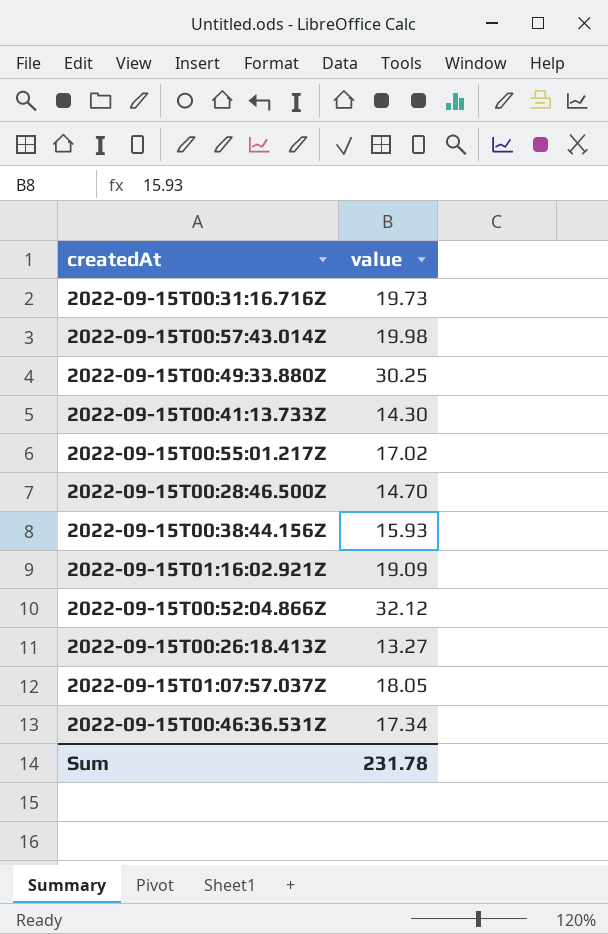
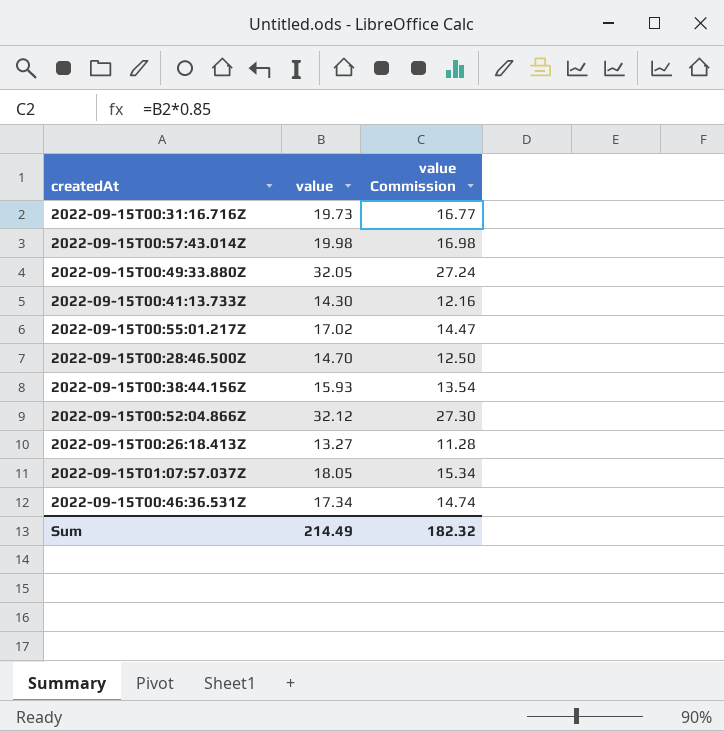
column value Commission | formula: none -> [value] * 0.85
row 2022-09-15T01:16:02.921Z: 19.09 -> none
2022-09-15T00:49:33.880Z | value: 30.25 -> 32.05
Sum | value: 231.78 -> 214.49

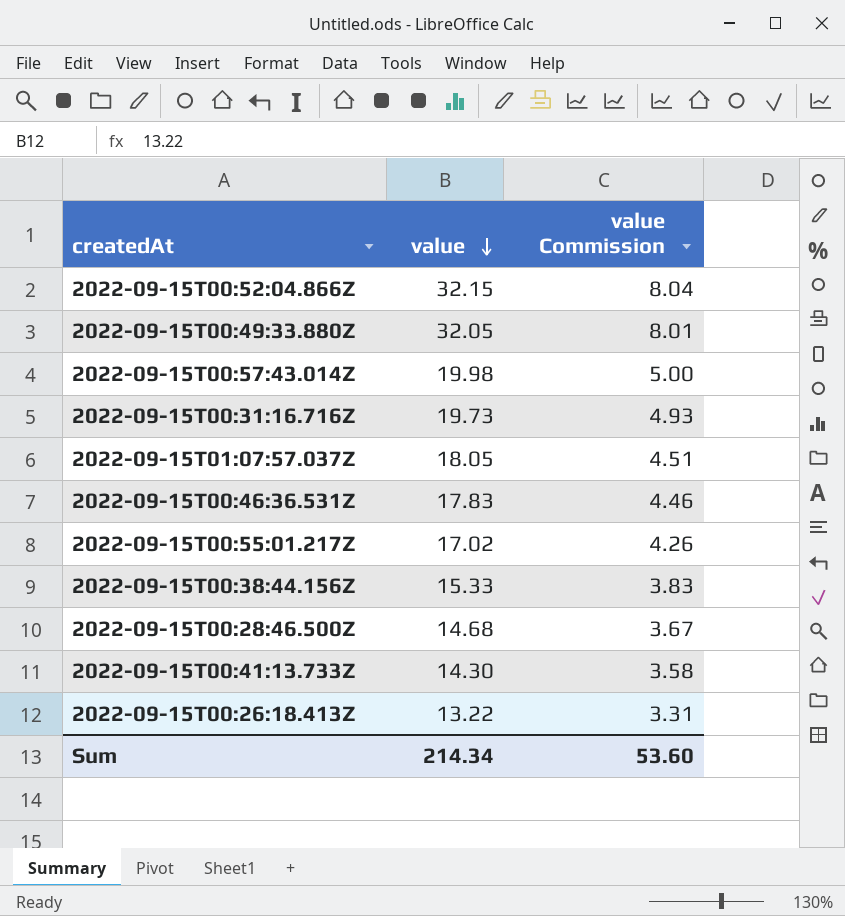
row order: none -> value descending
column value Commission | formula: [value] * 0.85 -> [value] * 0.25
2022-09-15T00:52:04.866Z | value: 32.12 -> 32.15
2022-09-15T00:46:36.531Z | value: 17.34 -> 17.83
2022-09-15T00:38:44.156Z | value: 15.93 -> 15.33
2022-09-15T00:28:46.500Z | value: 14.70 -> 14.68
2022-09-15T00:26:18.413Z | value: 13.27 -> 13.22
Sum | value: 214.49 -> 214.34
Sum | value Commission: 182.32 -> 53.60

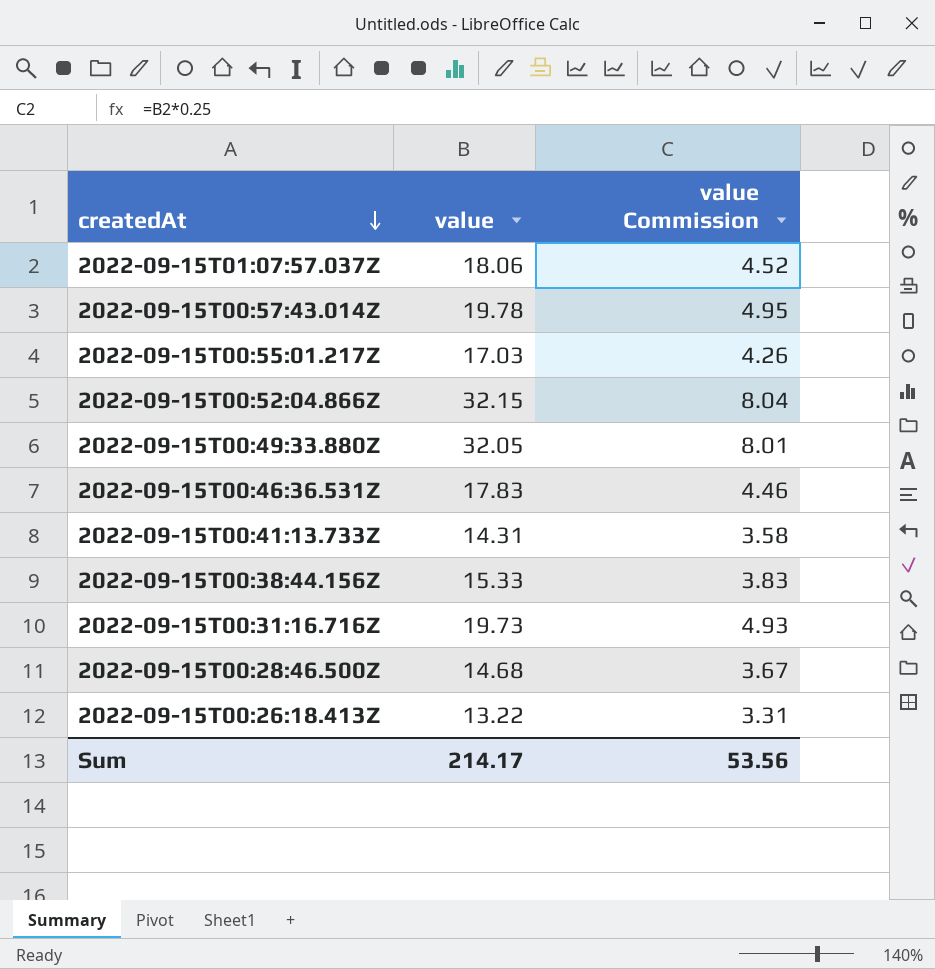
row order: value descending -> createdAt descending
2022-09-15T01:07:57.037Z | value: 18.05 -> 18.06
2022-09-15T01:07:57.037Z | value Commission: 4.51 -> 4.52
2022-09-15T00:57:43.014Z | value: 19.98 -> 19.78
2022-09-15T00:57:43.014Z | value Commission: 5.00 -> 4.95
2022-09-15T00:55:01.217Z | value: 17.02 -> 17.03
2022-09-15T00:41:13.733Z | value: 14.30 -> 14.31
Sum | value: 214.34 -> 214.17
Sum | value Commission: 53.60 -> 53.56

